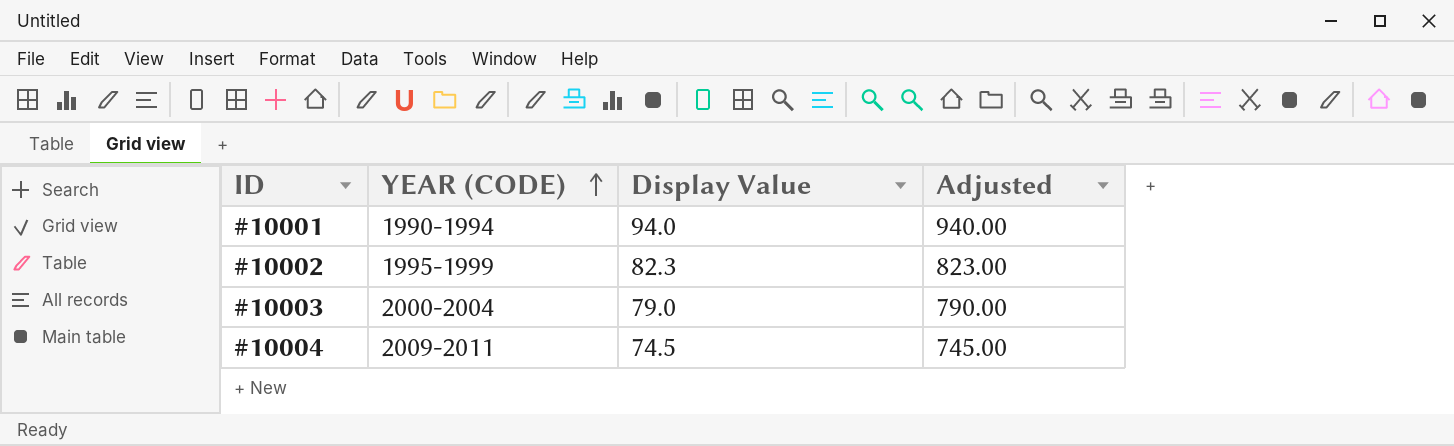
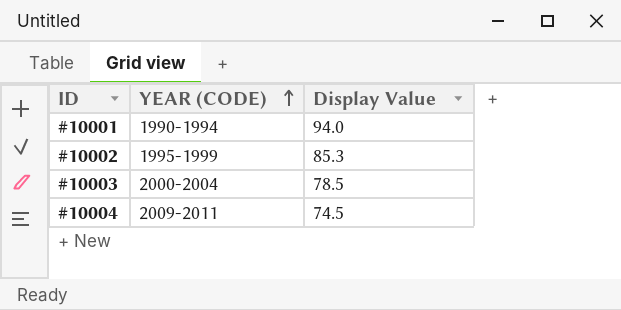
column Adjusted | formula: [Display Value] * 10 -> none
#10002 | Display Value: 82.3 -> 85.3
#10003 | Display Value: 79.0 -> 78.5

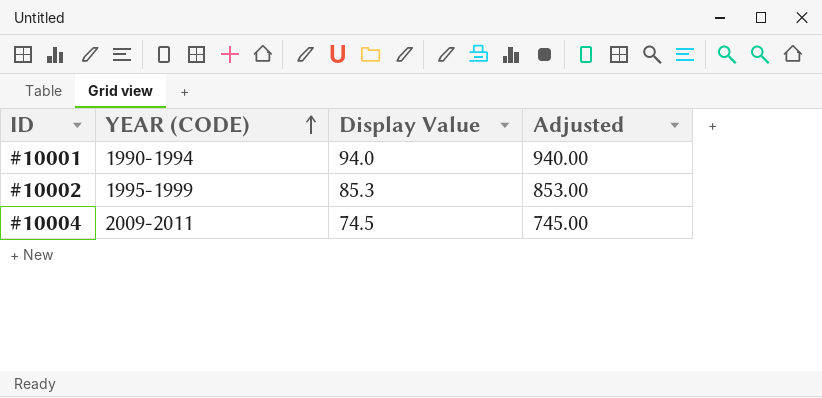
column Adjusted | formula: none -> [Display Value] * 10
row #10003: 2000-2004 | 78.5 -> none

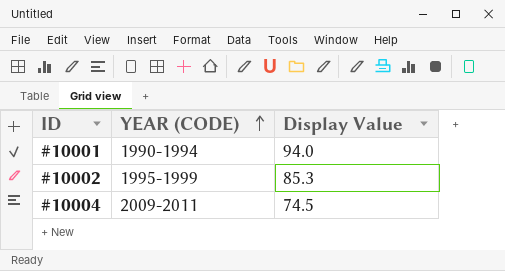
column Adjusted | formula: [Display Value] * 10 -> none

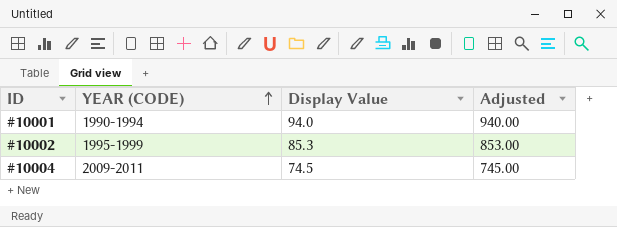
column Adjusted | formula: none -> [Display Value] * 10

